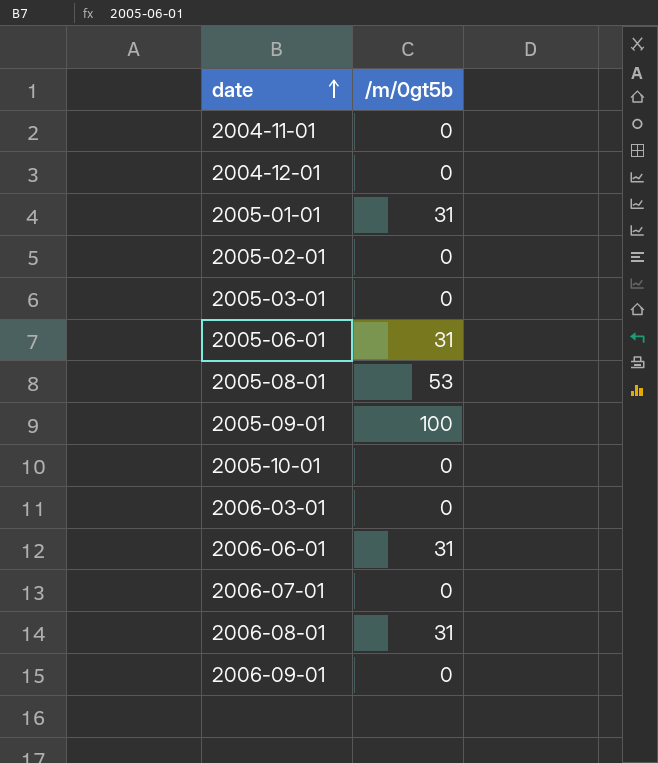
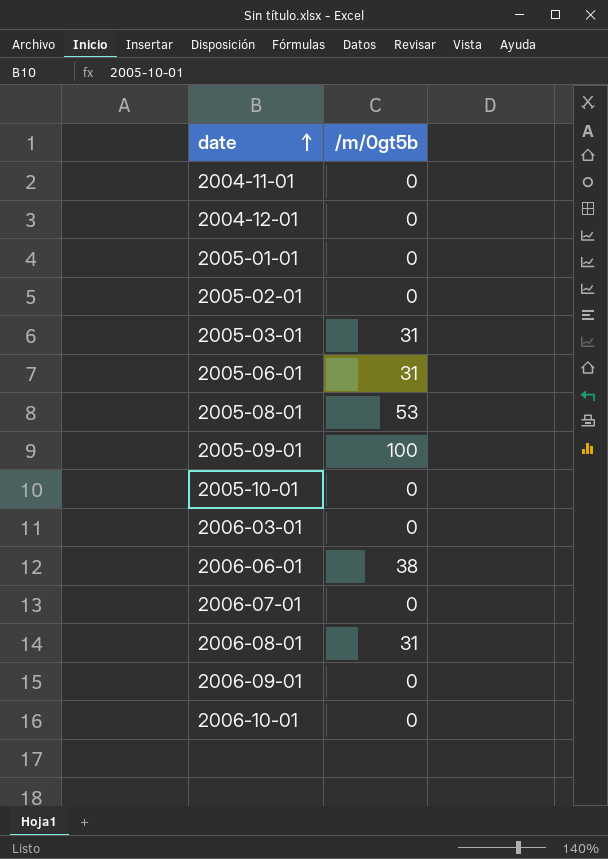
2005-01-01 | /m/0gt5b: 31 -> 0
2005-03-01 | /m/0gt5b: 0 -> 31
2006-06-01 | /m/0gt5b: 31 -> 38
row 2006-10-01: none -> 0

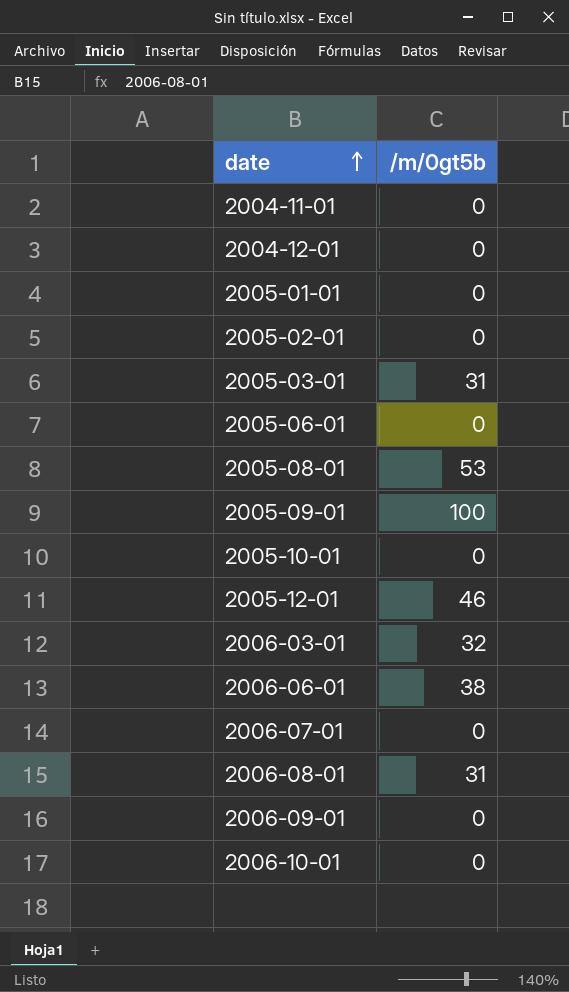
2005-06-01 | /m/0gt5b: 31 -> 0
row 2005-12-01: none -> 46
2006-03-01 | /m/0gt5b: 0 -> 32

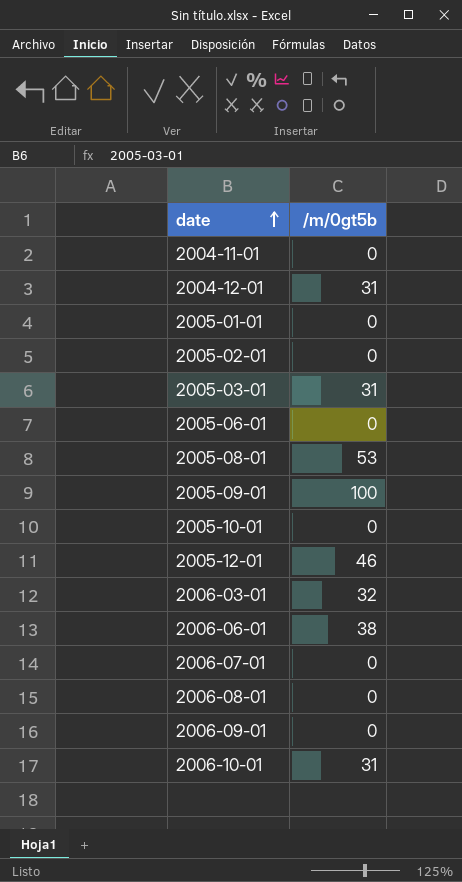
2004-12-01 | /m/0gt5b: 0 -> 31
2006-08-01 | /m/0gt5b: 31 -> 0
2006-10-01 | /m/0gt5b: 0 -> 31

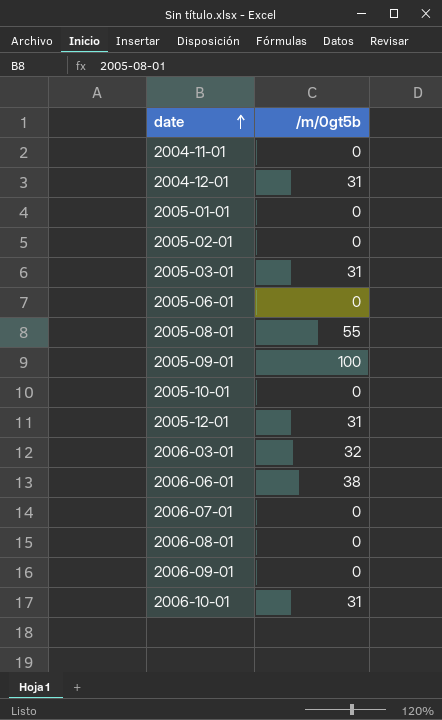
2005-08-01 | /m/0gt5b: 53 -> 55
2005-12-01 | /m/0gt5b: 46 -> 31

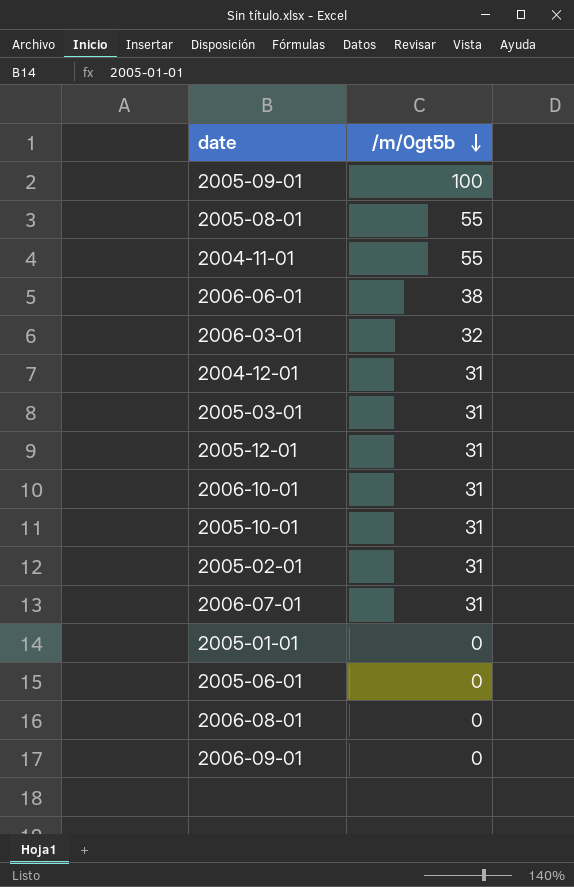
row order: date ascending -> /m/0gt5b descending
2004-11-01 | /m/0gt5b: 0 -> 55
2005-10-01 | /m/0gt5b: 0 -> 31
2005-02-01 | /m/0gt5b: 0 -> 31
2006-07-01 | /m/0gt5b: 0 -> 31

